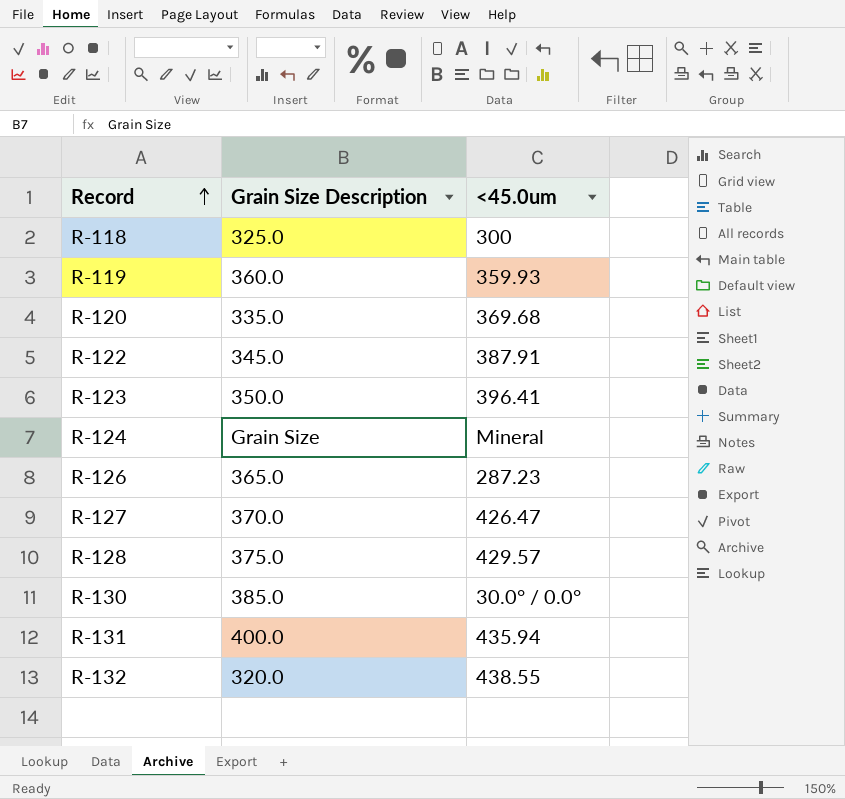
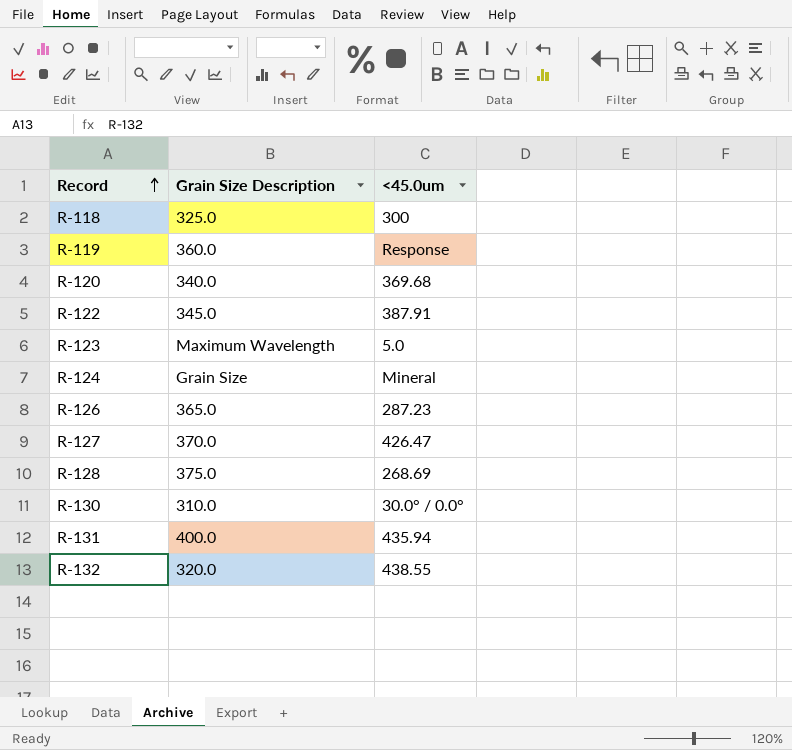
R-119 | <45.0um: 359.93 -> Response
R-120 | Grain Size Description: 335.0 -> 340.0
R-123 | Grain Size Description: 350.0 -> Maximum Wavelength
R-123 | <45.0um: 396.41 -> 5.0
R-128 | <45.0um: 429.57 -> 268.69
R-130 | Grain Size Description: 385.0 -> 310.0

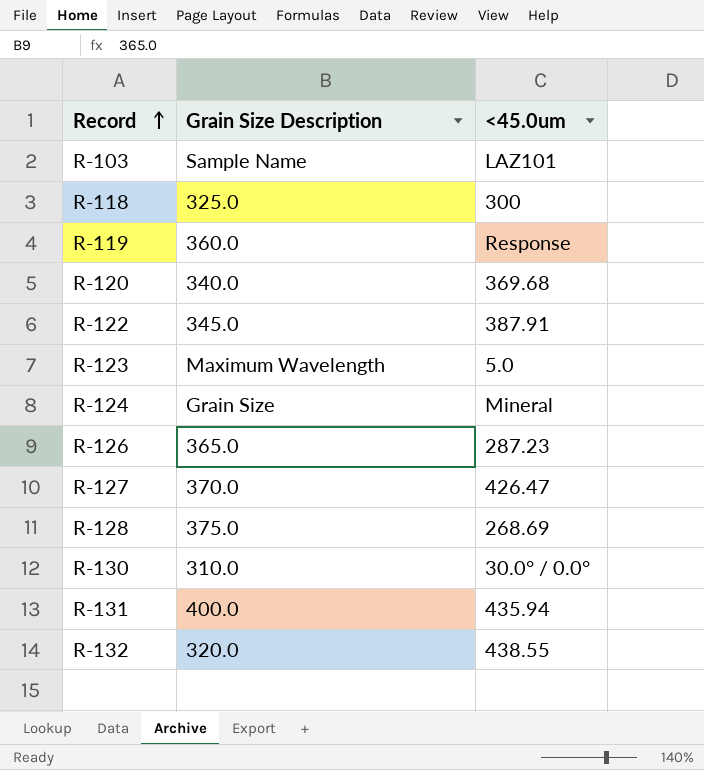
row R-103: none -> Sample Name | LAZ101

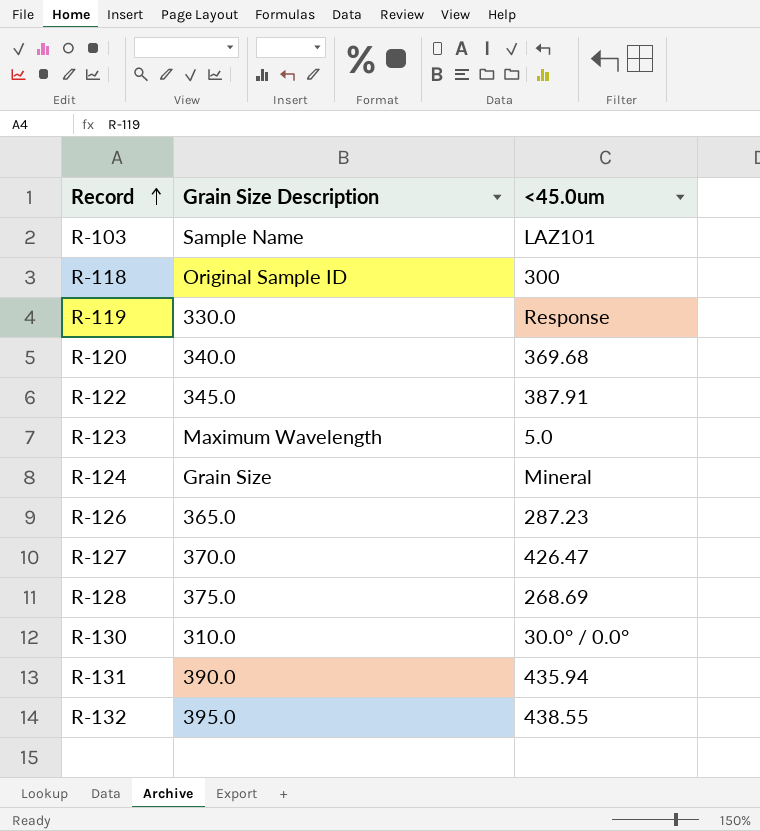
R-118 | Grain Size Description: 325.0 -> Original Sample ID
R-119 | Grain Size Description: 360.0 -> 330.0
R-131 | Grain Size Description: 400.0 -> 390.0
R-132 | Grain Size Description: 320.0 -> 395.0

